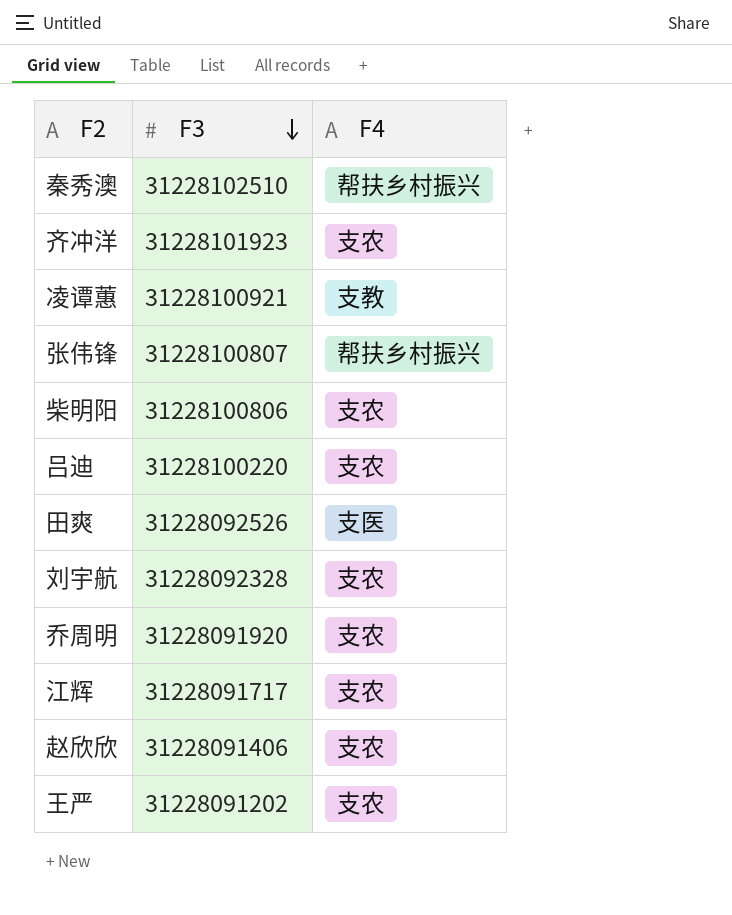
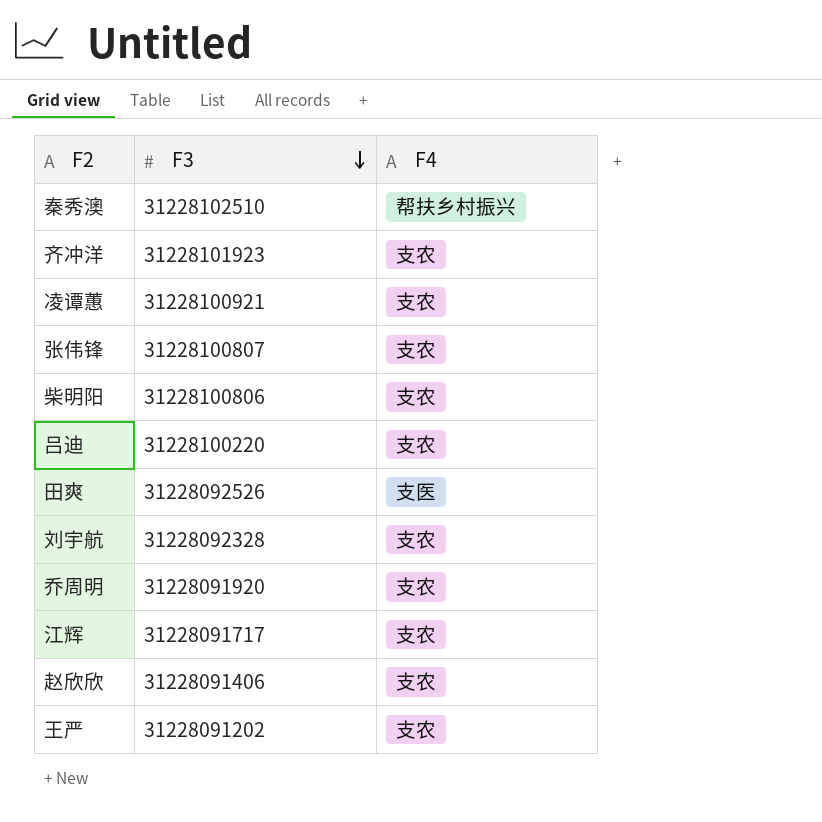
凌谭蕙 | F4: 支教 -> 支农
张伟锋 | F4: 帮扶乡村振兴 -> 支农

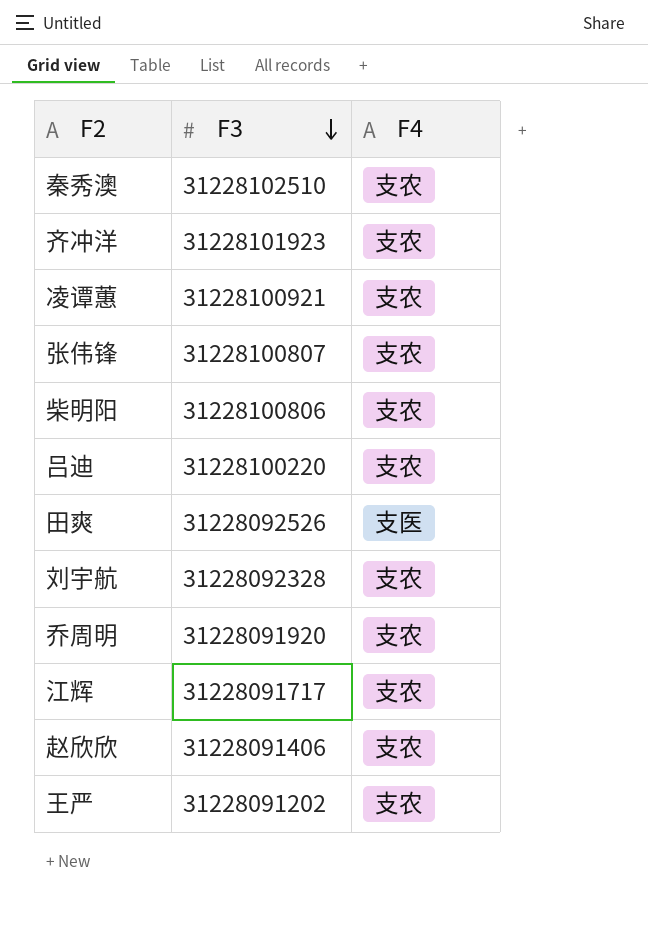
秦秀澳 | F4: 帮扶乡村振兴 -> 支农

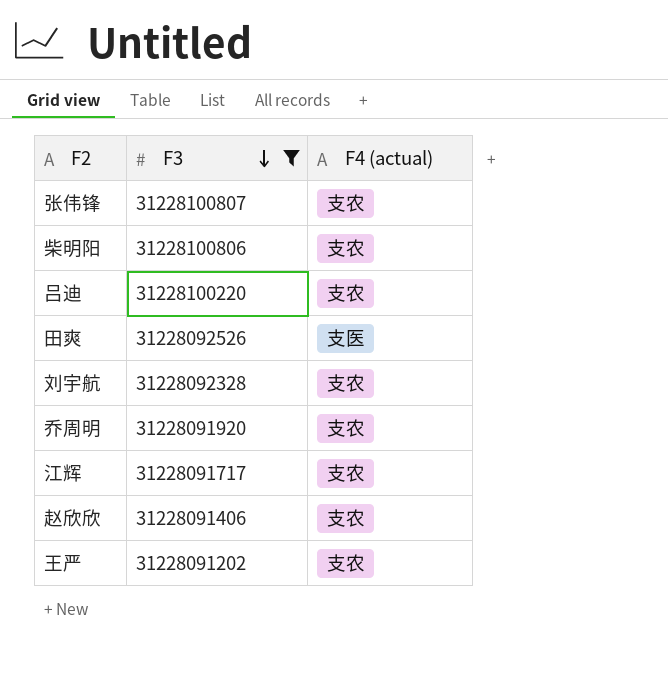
filter: none -> F3 <= 31228100807
column name: F4 -> F4 (actual)

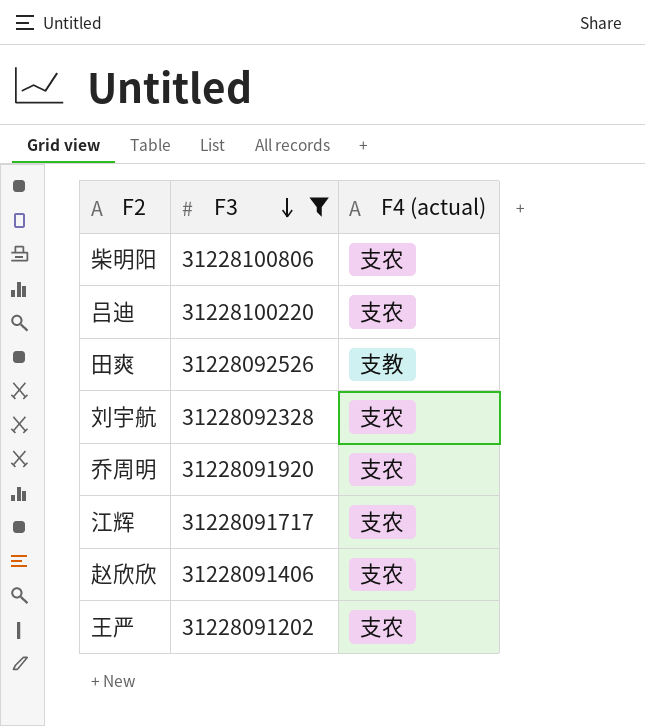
row 张伟锋: 31228100807 | 支农 -> none
田爽 | F4 (actual): 支医 -> 支教

